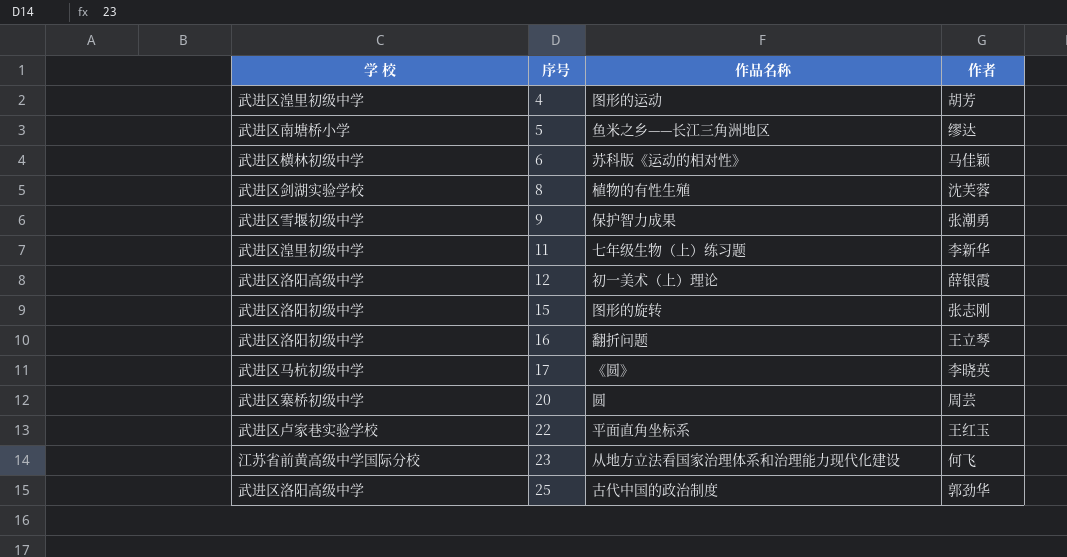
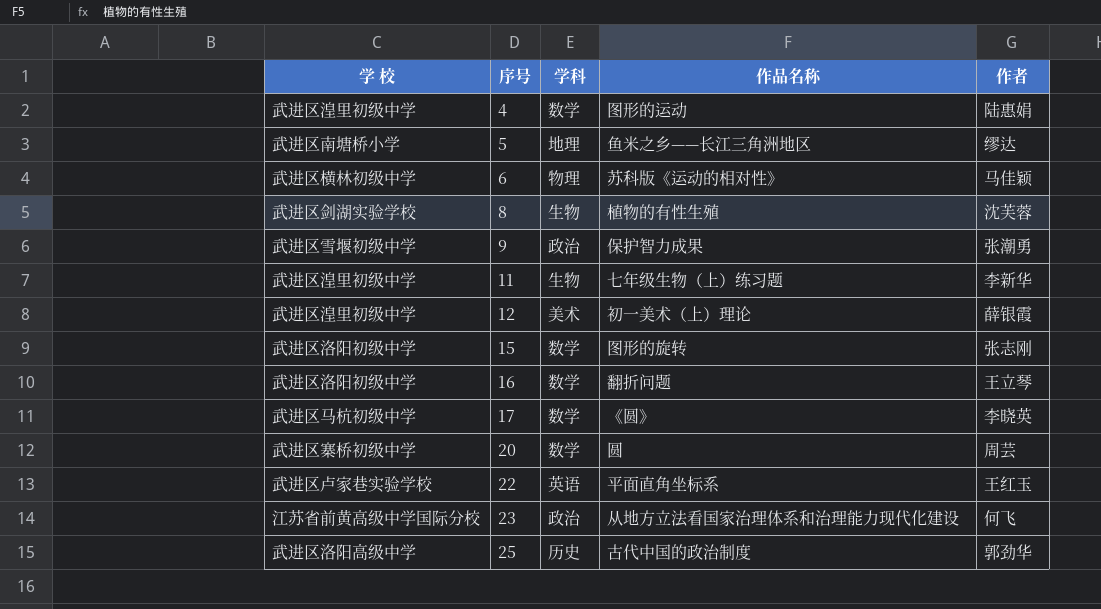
column 学科 | position: none -> 3
4 | 作者: 胡芳 -> 陆惠娟
12 | 学 校: 武进区洛阳高级中学 -> 武进区湟里初级中学

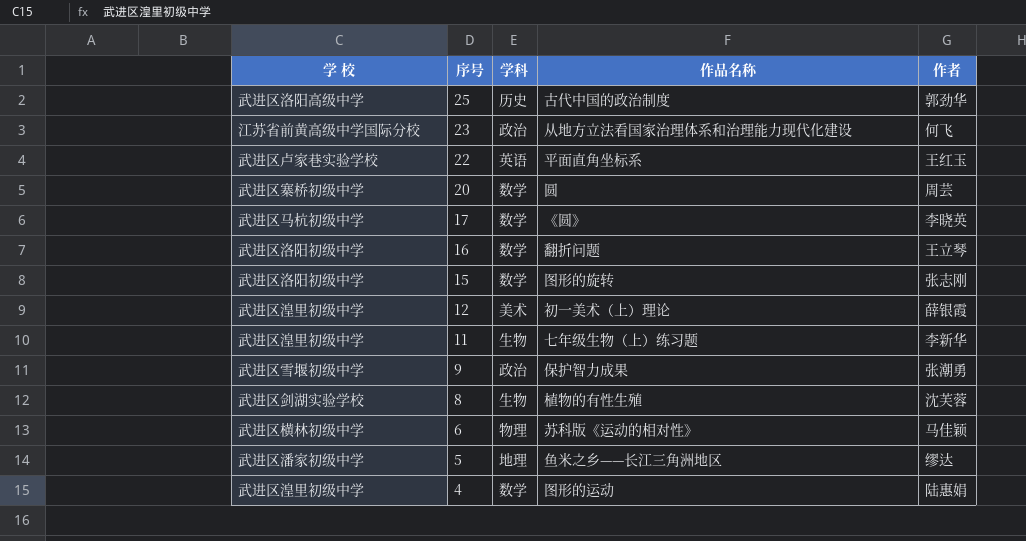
row order: 序号 ascending -> 序号 descending
5 | 学 校: 武进区南塘桥小学 -> 武进区潘家初级中学

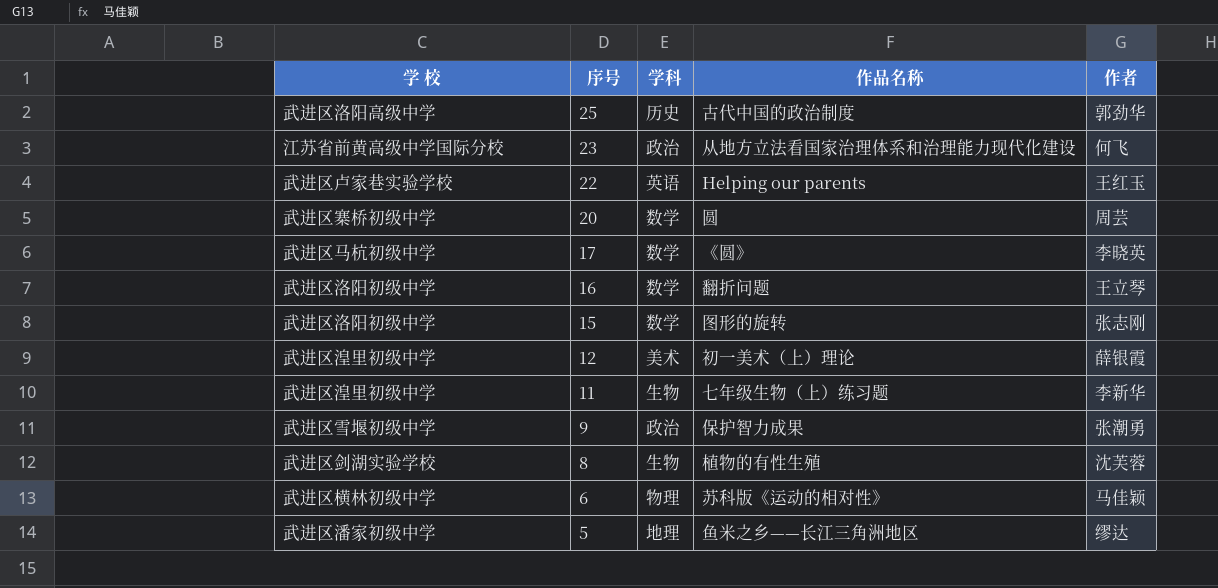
row 4: 武进区湟里初级中学 | 数学 | 图形的运动 | 陆惠娟 -> none
22 | 作品名称: 平面直角坐标系 -> Helping our parents

